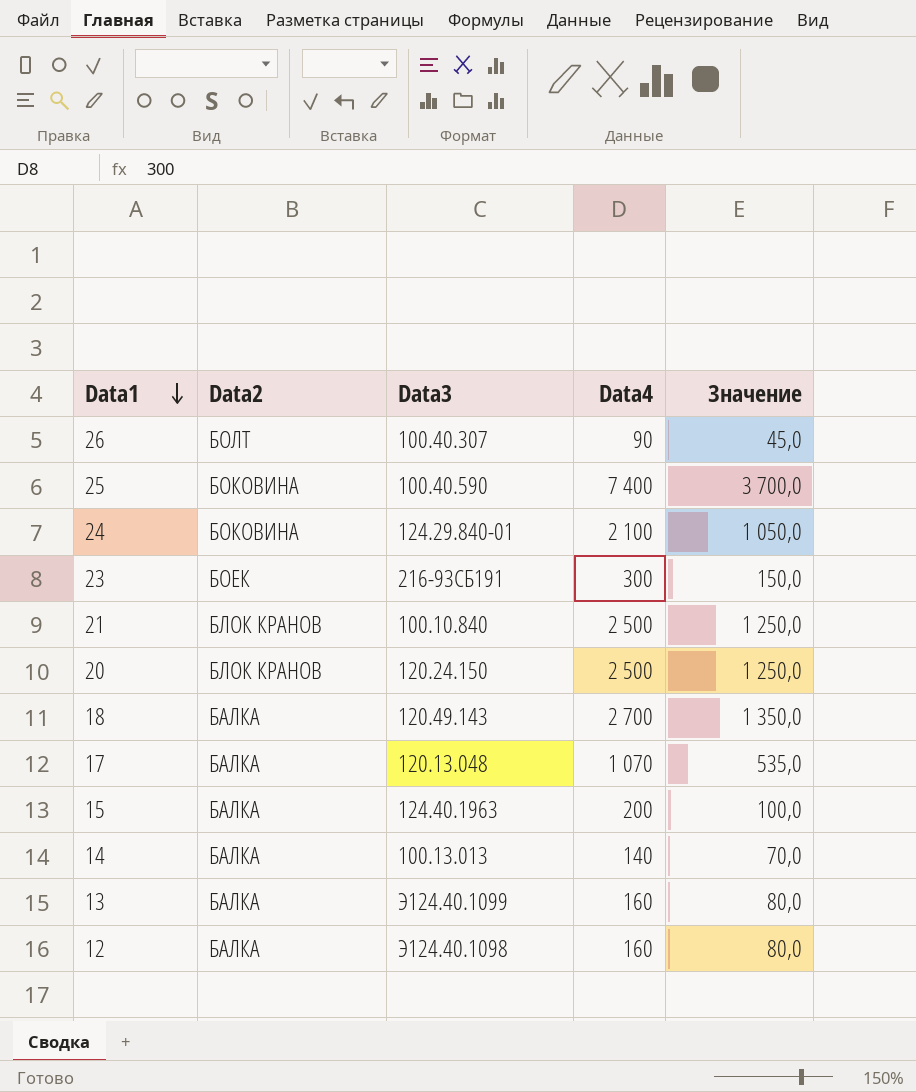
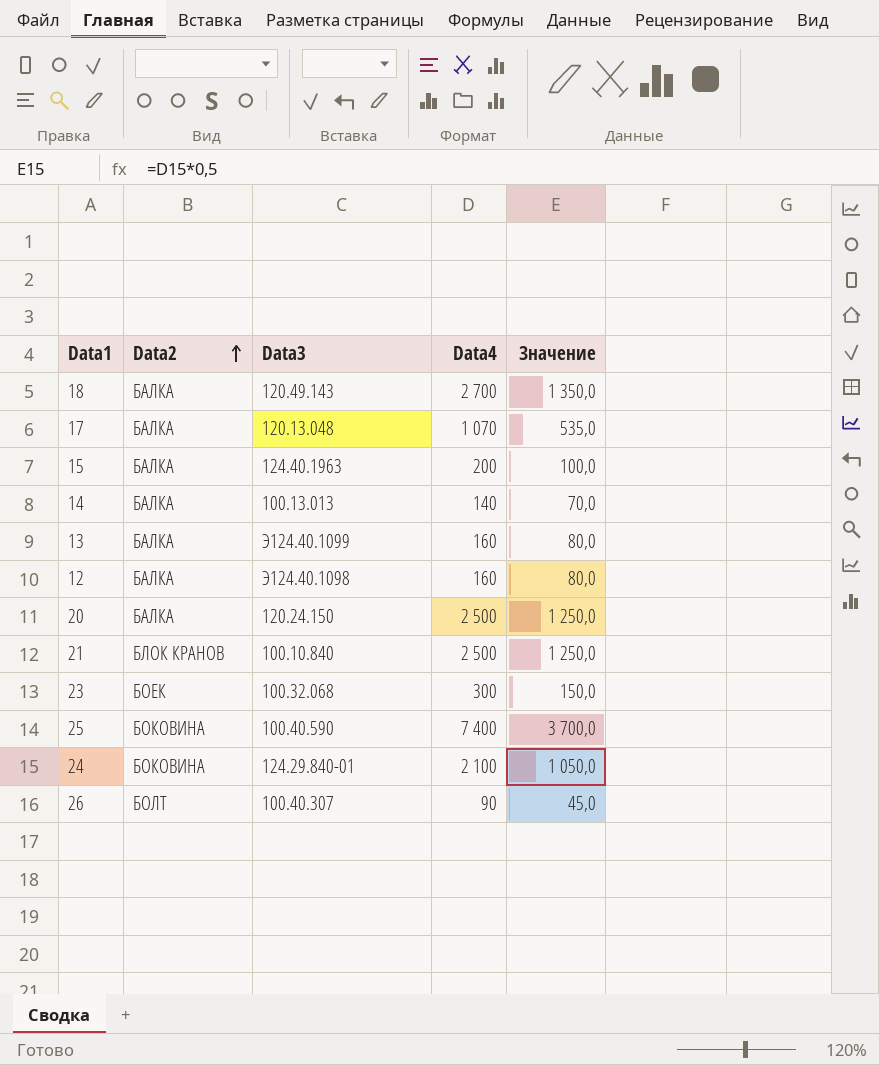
row order: Data1 descending -> Data2 ascending
20 | Data2: БЛОК КРАНОВ -> БАЛКА
23 | Data3: 216-93СБ191 -> 100.32.068

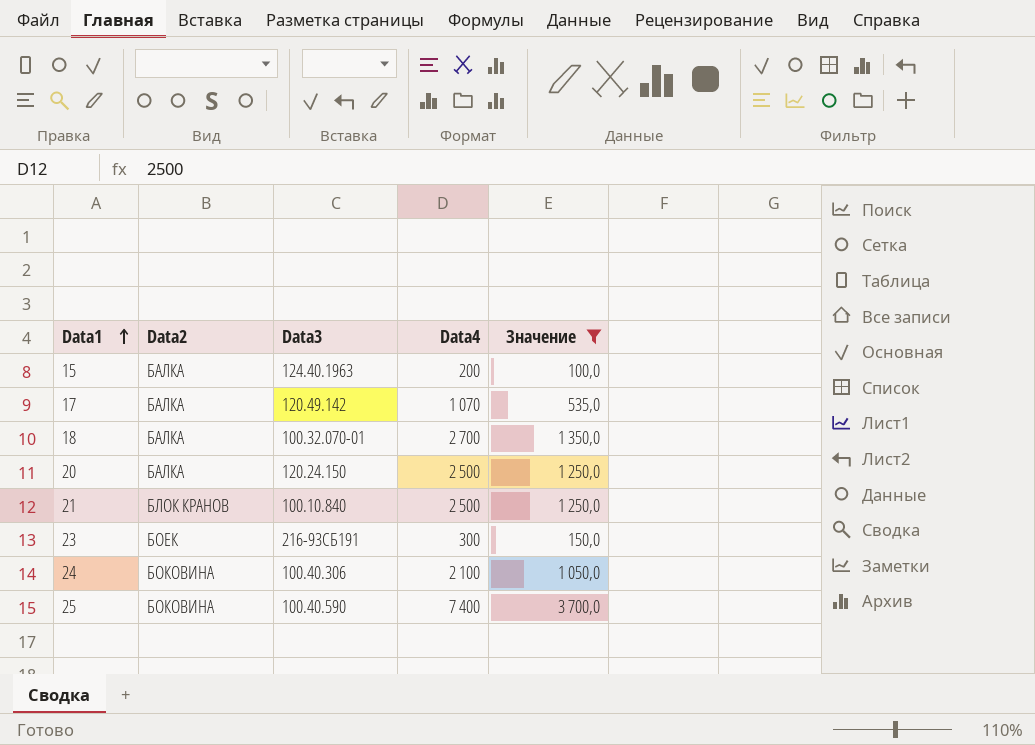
filter: none -> Значение >= 100,0
row order: Data2 ascending -> Data1 ascending
17 | Data3: 120.13.048 -> 120.49.142
18 | Data3: 120.49.143 -> 100.32.070-01
23 | Data3: 100.32.068 -> 216-93СБ191
24 | Data3: 124.29.840-01 -> 100.40.306

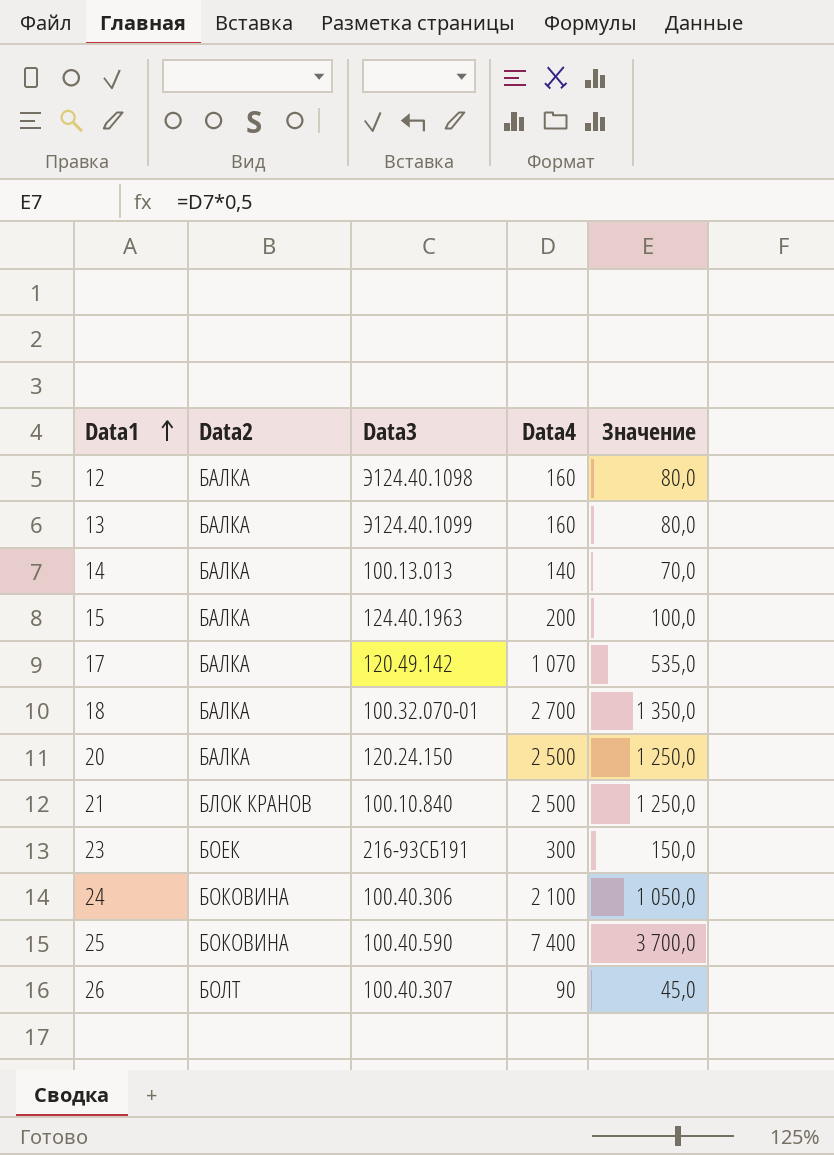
filter: Значение >= 100,0 -> none

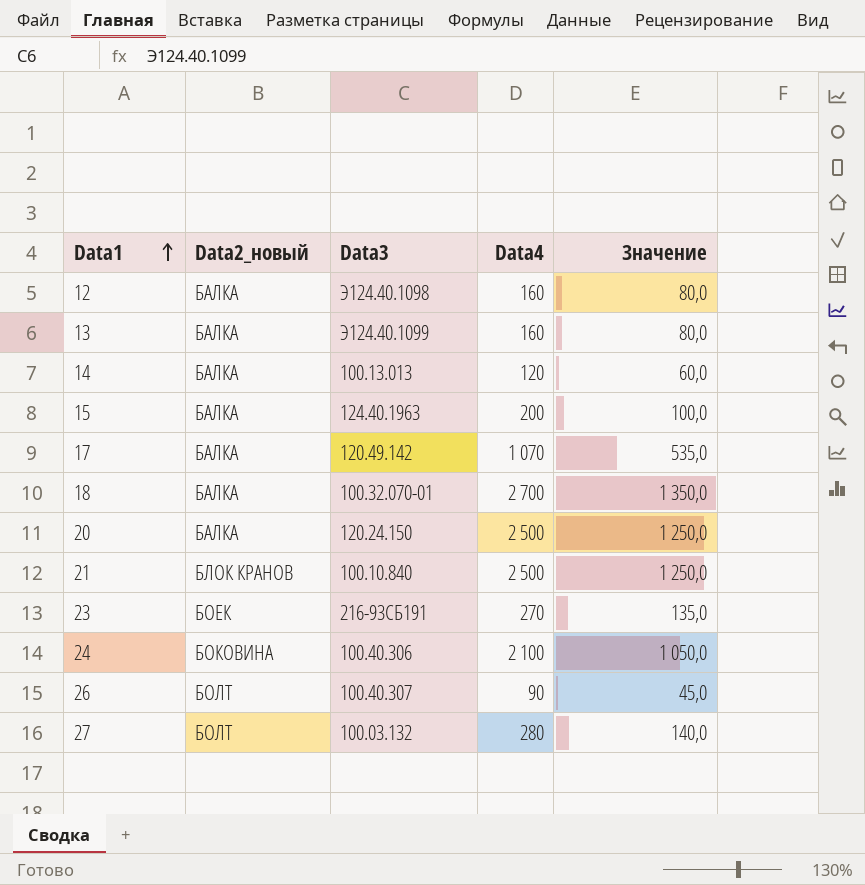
column name: Data2 -> Data2_новый
row 25: БОКОВИНА | 100.40.590 | 7 400 | 3 700,0 -> none
14 | Data4: 140 -> 120
14 | Значение: 70,0 -> 60,0
23 | Data4: 300 -> 270
23 | Значение: 150,0 -> 135,0
row 27: none -> БОЛТ | 100.03.132 | 280 | 140,0

